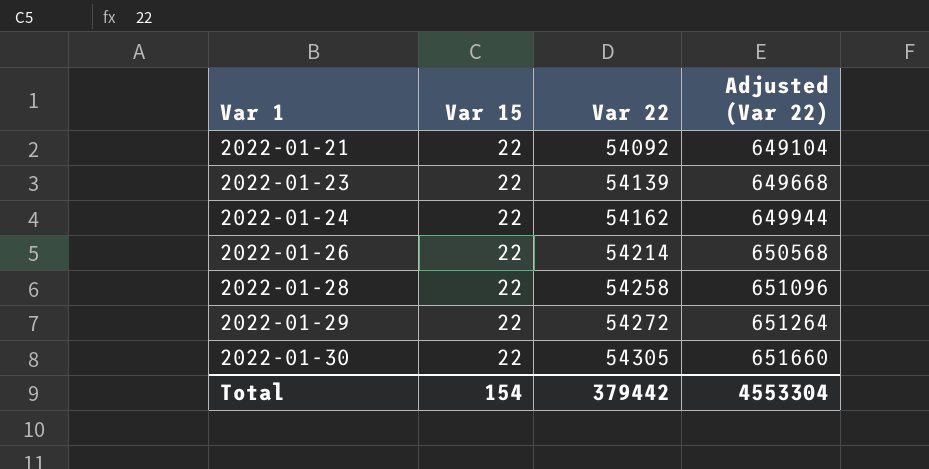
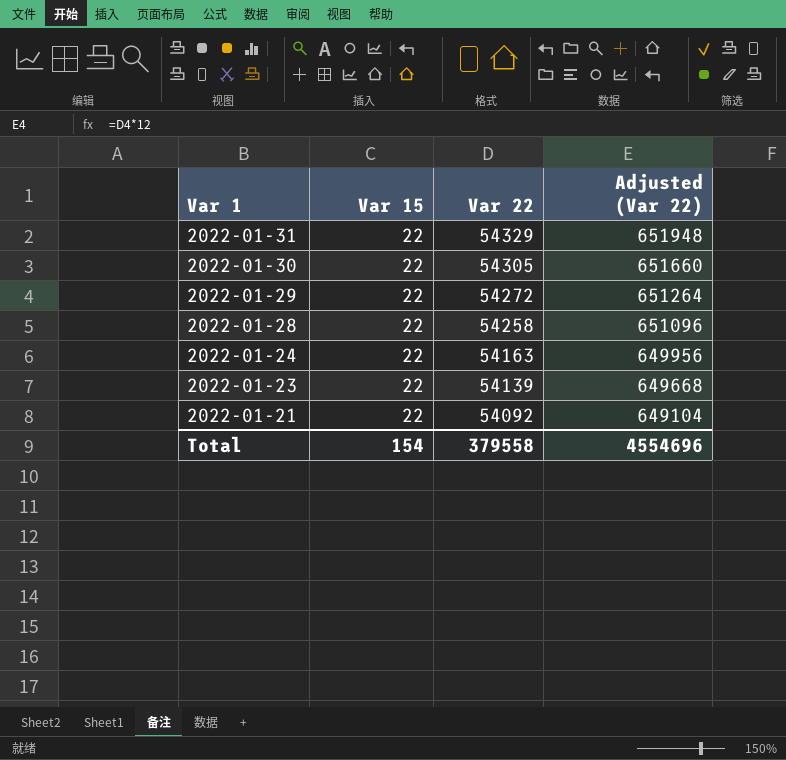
row order: Var 1 ascending -> Var 1 descending
row 2022-01-26: 22 | 54214 | 650568 -> none
row 2022-01-31: none -> 22 | 54329 | 651948
2022-01-24 | Var 22: 54162 -> 54163
2022-01-24 | Adjusted (Var 22): 649944 -> 649956
Total | Var 22: 379442 -> 379558
Total | Adjusted (Var 22): 4553304 -> 4554696

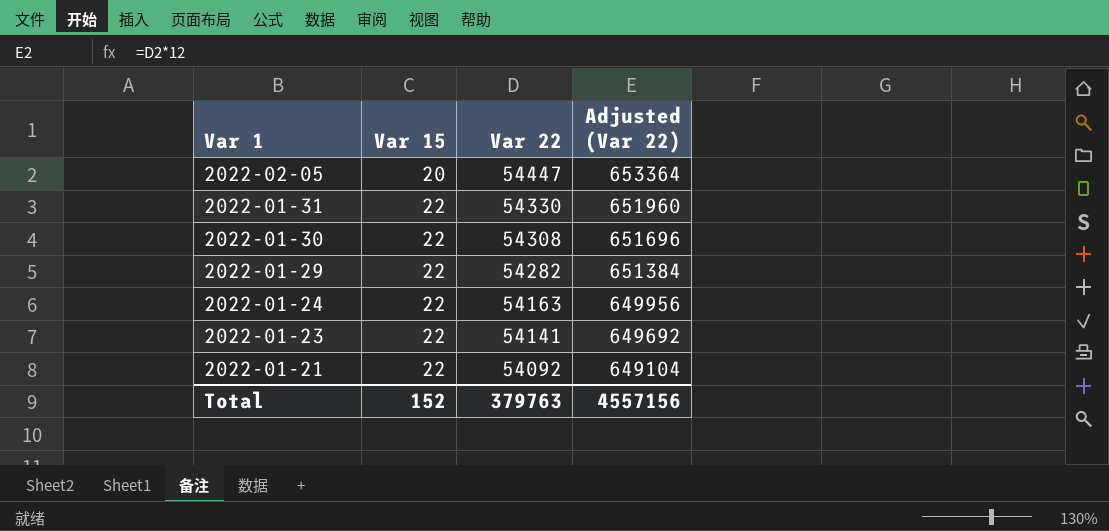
row 2022-01-28: 22 | 54258 | 651096 -> none
row 2022-02-05: none -> 20 | 54447 | 653364
2022-01-31 | Var 22: 54329 -> 54330
2022-01-31 | Adjusted (Var 22): 651948 -> 651960
2022-01-30 | Var 22: 54305 -> 54308
2022-01-30 | Adjusted (Var 22): 651660 -> 651696
2022-01-29 | Var 22: 54272 -> 54282
2022-01-29 | Adjusted (Var 22): 651264 -> 651384
2022-01-23 | Var 22: 54139 -> 54141
2022-01-23 | Adjusted (Var 22): 649668 -> 649692
Total | Var 15: 154 -> 152
Total | Var 22: 379558 -> 379763
Total | Adjusted (Var 22): 4554696 -> 4557156

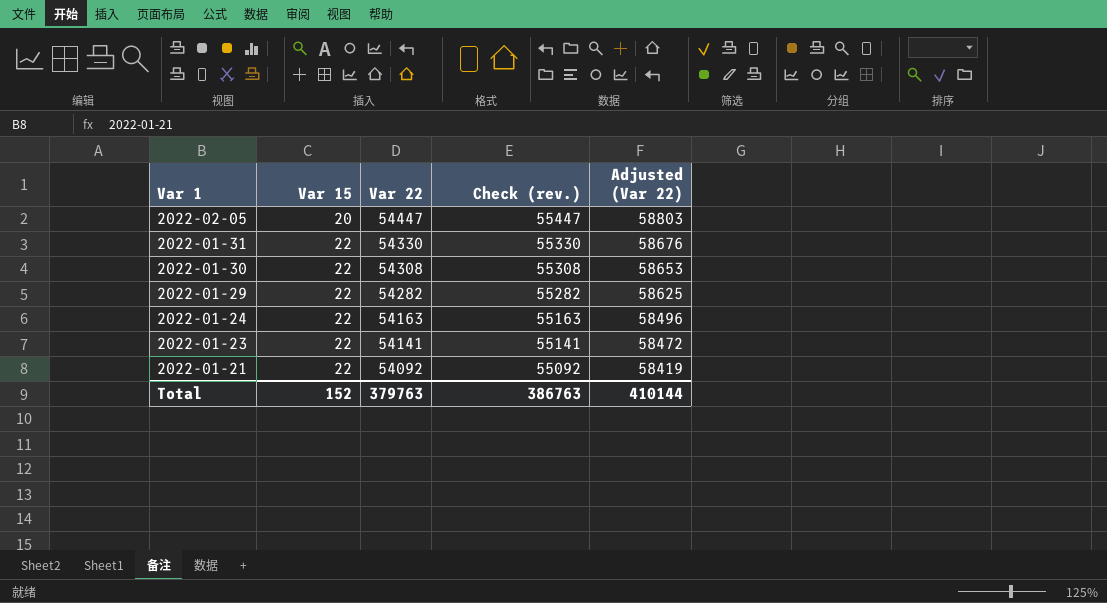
column Check (rev.) | formula: none -> [Var 22] + 1000
column Adjusted (Var 22) | formula: [Var 22] * 12 -> [Var 22] * 1.08
Total | Adjusted (Var 22): 4557156 -> 410144

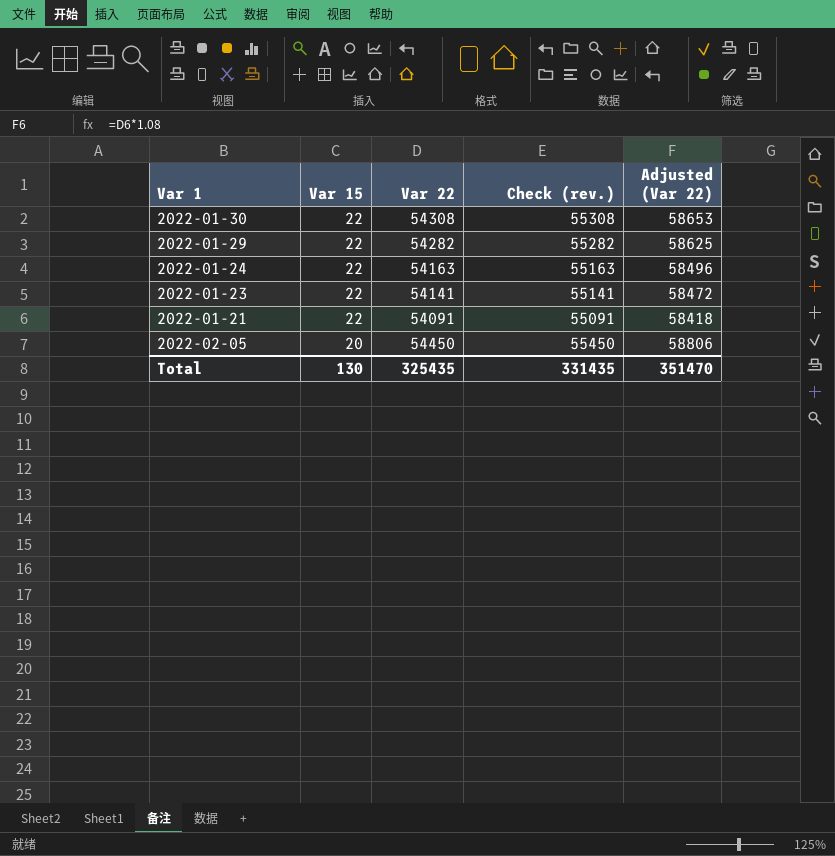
row order: Var 1 descending -> Var 15 descending
row 2022-01-31: 22 | 54330 | 55330 | 58676 -> none
2022-01-21 | Var 22: 54092 -> 54091
2022-01-21 | Check (rev.): 55092 -> 55091
2022-01-21 | Adjusted (Var 22): 58419 -> 58418
2022-02-05 | Var 22: 54447 -> 54450
2022-02-05 | Check (rev.): 55447 -> 55450
2022-02-05 | Adjusted (Var 22): 58803 -> 58806
Total | Var 15: 152 -> 130
Total | Var 22: 379763 -> 325435
Total | Check (rev.): 386763 -> 331435
Total | Adjusted (Var 22): 410144 -> 351470

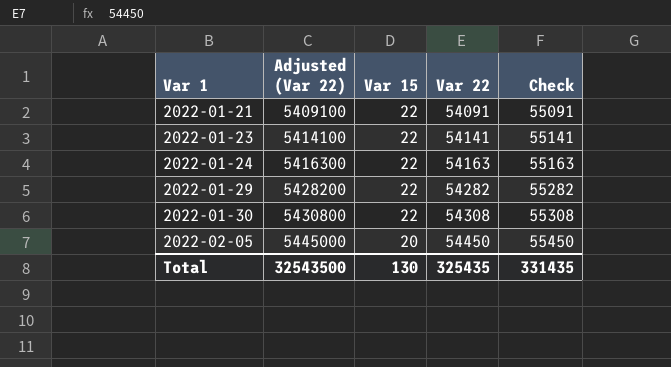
row order: Var 15 descending -> Var 1 ascending
column Adjusted (Var 22) | formula: [Var 22] * 1.08 -> [Var 22] * 100
column Adjusted (Var 22) | position: 5 -> 2
column name: Check (rev.) -> Check
Total | Adjusted (Var 22): 351470 -> 32543500

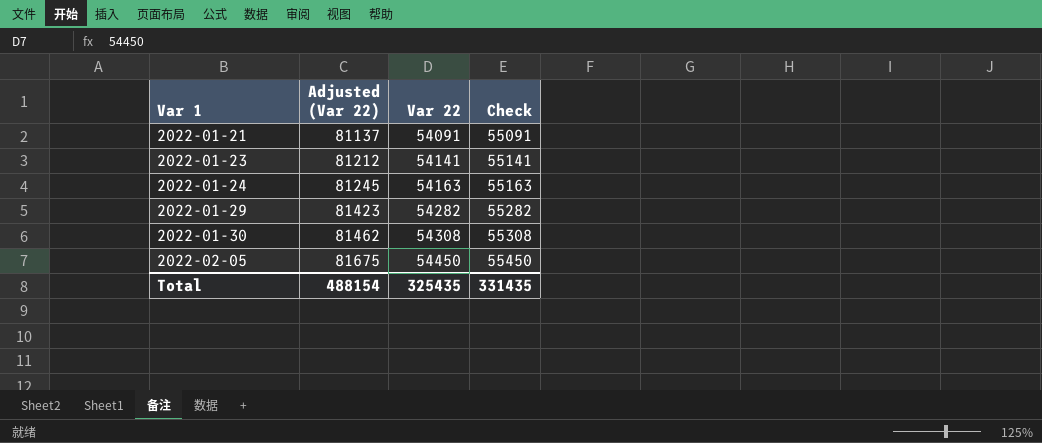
column Var 15 | position: 3 -> none
column Adjusted (Var 22) | formula: [Var 22] * 100 -> [Var 22] * 1.5
Total | Adjusted (Var 22): 32543500 -> 488154

